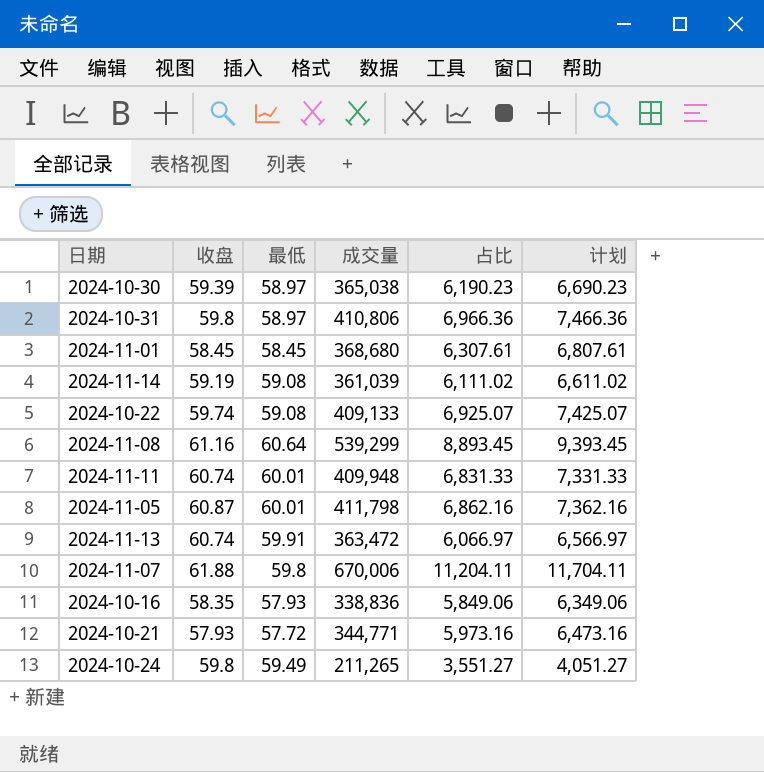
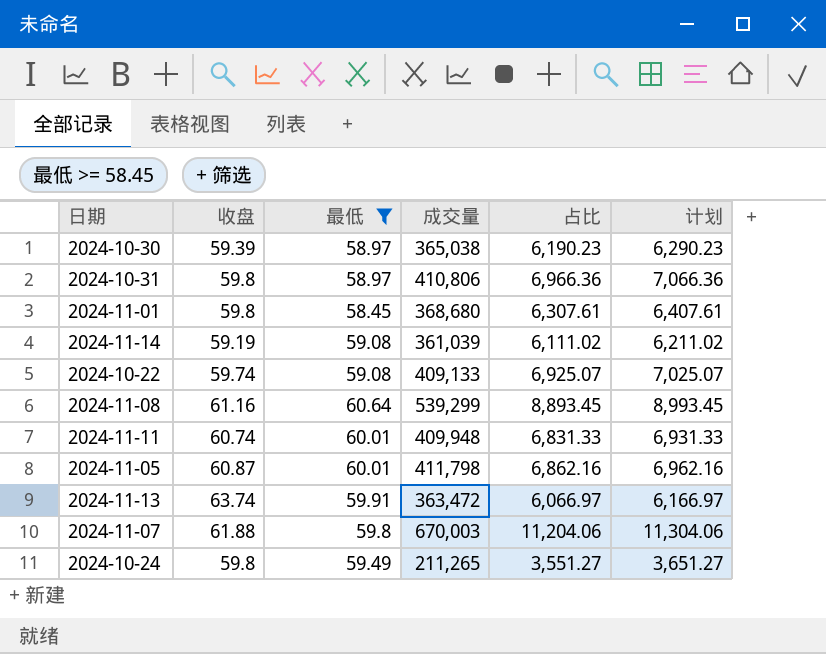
filter: none -> 最低 >= 58.45
column 计划 | formula: [占比] + 500 -> [占比] + 100
2024-11-01 | 收盘: 58.45 -> 59.8
2024-11-13 | 收盘: 60.74 -> 63.74
2024-11-07 | 成交量: 670,006 -> 670,003
2024-11-07 | 占比: 11,204.11 -> 11,204.06

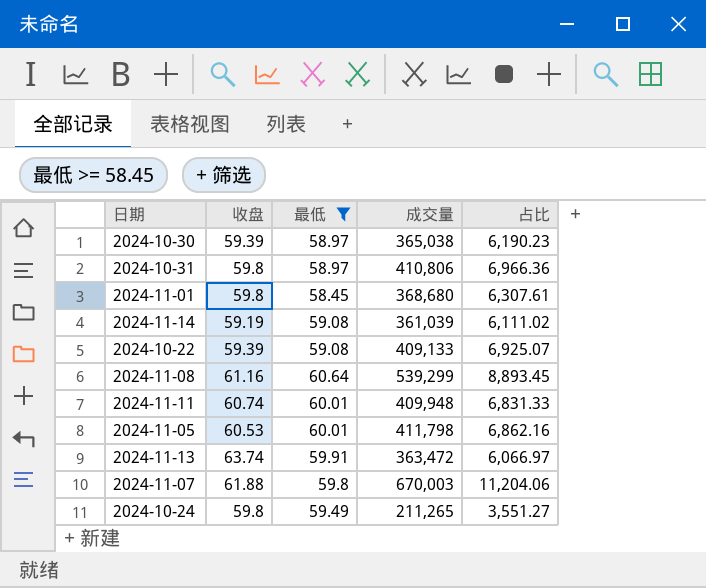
column 计划 | formula: [占比] + 100 -> none
2024-10-22 | 收盘: 59.74 -> 59.39
2024-11-05 | 收盘: 60.87 -> 60.53

